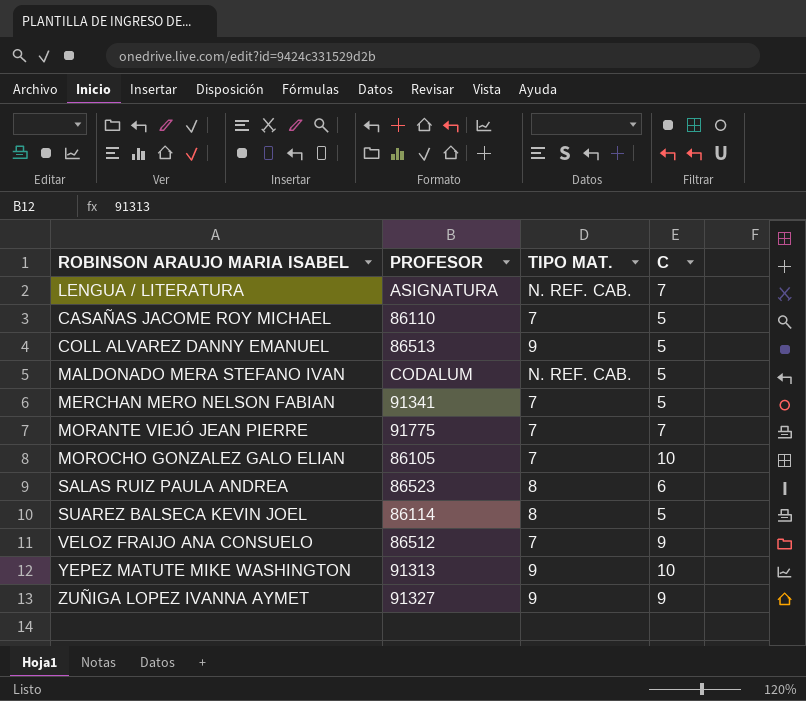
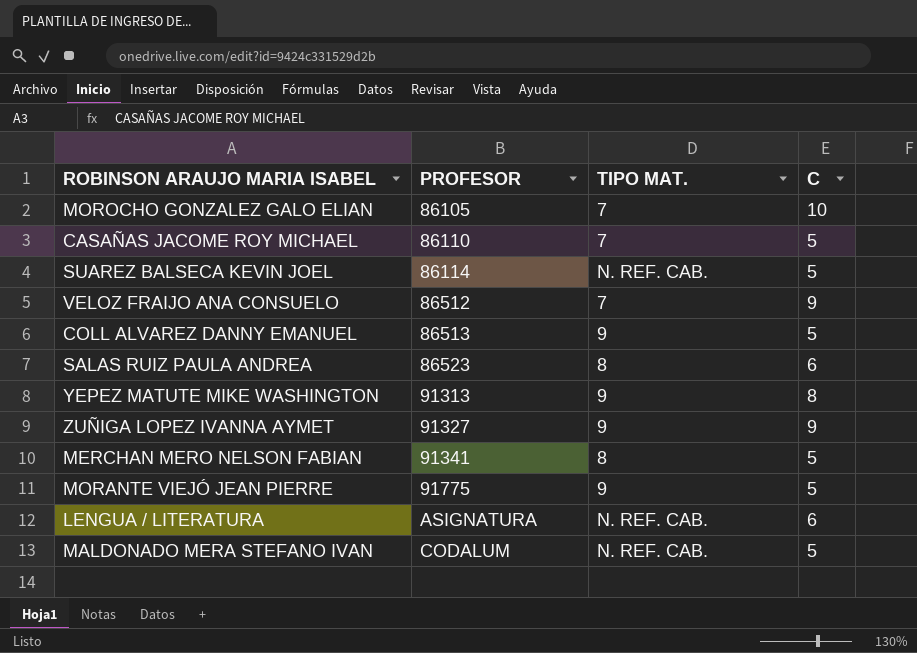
row order: none -> PROFESOR ascending
SUAREZ BALSECA KEVIN JOEL | TIPO MAT.: 8 -> N. REF. CAB.
YEPEZ MATUTE MIKE WASHINGTON | C: 10 -> 8
MERCHAN MERO NELSON FABIAN | TIPO MAT.: 7 -> 8
MORANTE VIEJÓ JEAN PIERRE | TIPO MAT.: 7 -> 9
MORANTE VIEJÓ JEAN PIERRE | C: 7 -> 5
LENGUA / LITERATURA | C: 7 -> 6

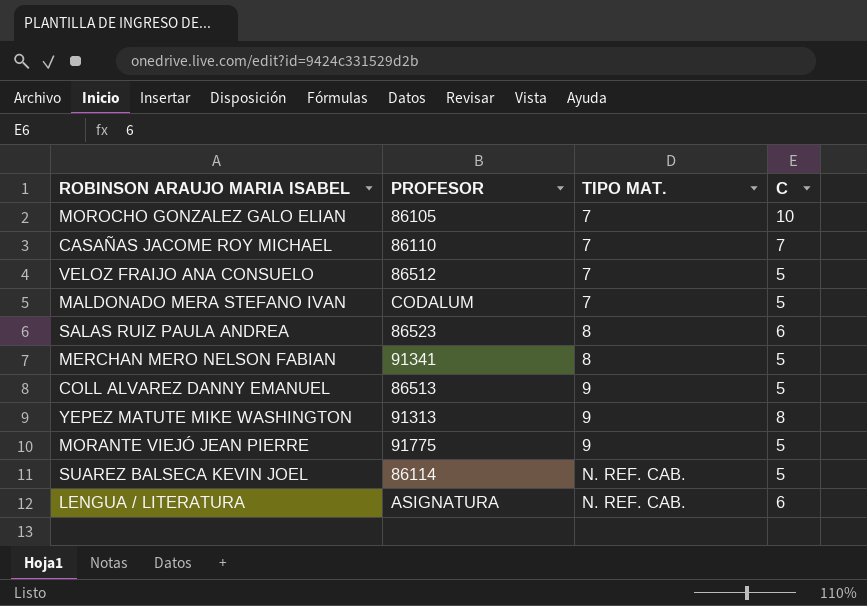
row order: PROFESOR ascending -> TIPO MAT. ascending
row ZUÑIGA LOPEZ IVANNA AYMET: 91327 | 9 | 9 -> none
CASAÑAS JACOME ROY MICHAEL | C: 5 -> 7
VELOZ FRAIJO ANA CONSUELO | C: 9 -> 5
MALDONADO MERA STEFANO IVAN | TIPO MAT.: N. REF. CAB. -> 7

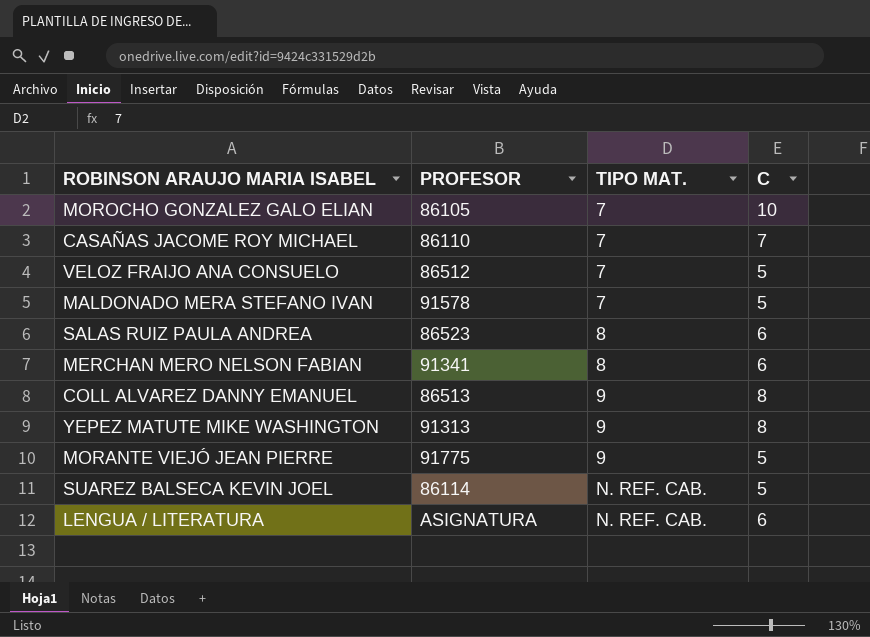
MALDONADO MERA STEFANO IVAN | PROFESOR: CODALUM -> 91578
MERCHAN MERO NELSON FABIAN | C: 5 -> 6
COLL ALVAREZ DANNY EMANUEL | C: 5 -> 8

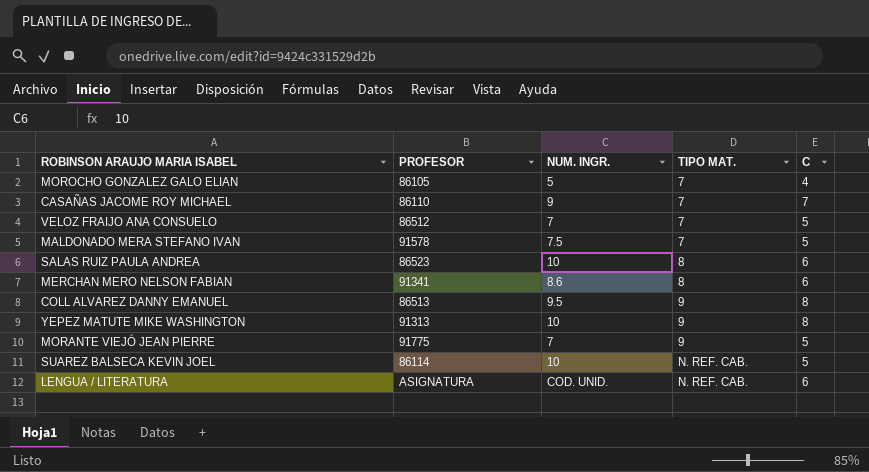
column NUM. INGR. | position: none -> 3
MOROCHO GONZALEZ GALO ELIAN | C: 10 -> 4

